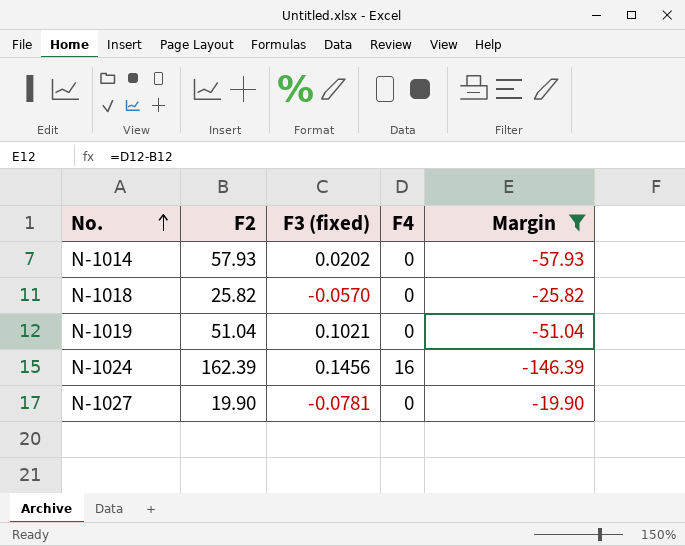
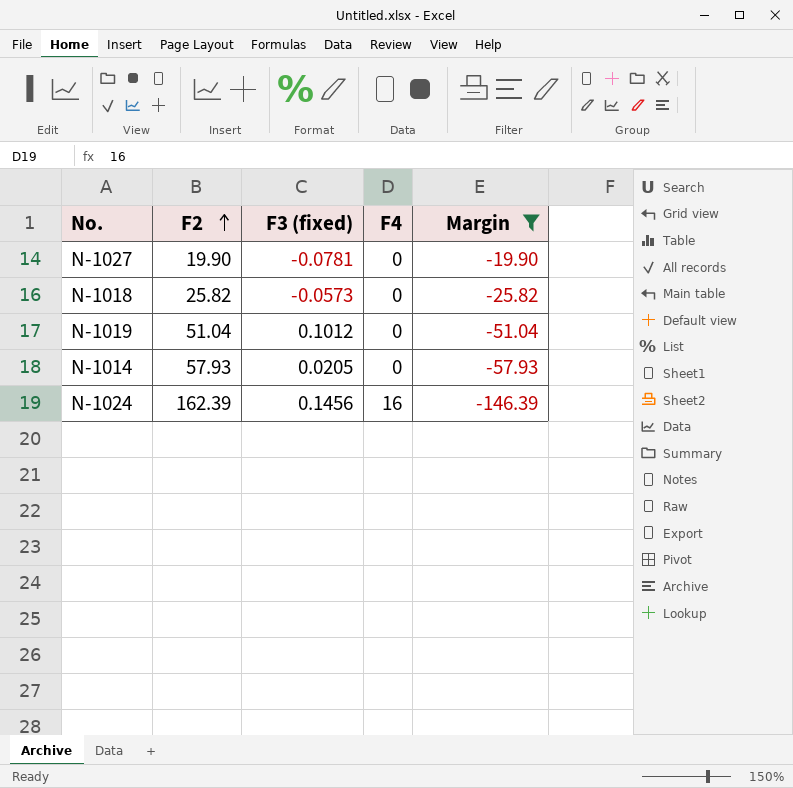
row order: No. ascending -> F2 ascending
N-1018 | F3 (fixed): -0.0570 -> -0.0573
N-1019 | F3 (fixed): 0.1021 -> 0.1012
N-1014 | F3 (fixed): 0.0202 -> 0.0205

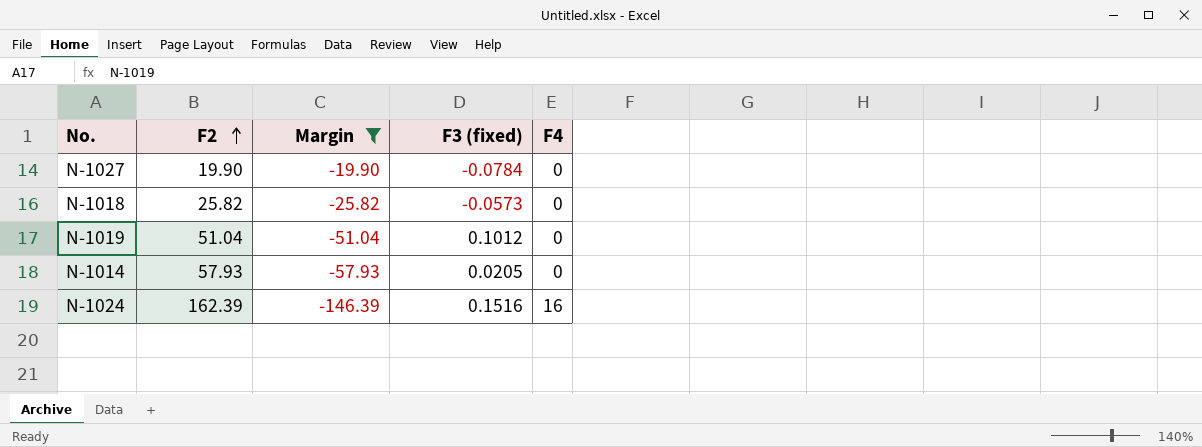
column Margin | position: 5 -> 3
N-1027 | F3 (fixed): -0.0781 -> -0.0784
N-1024 | F3 (fixed): 0.1456 -> 0.1516

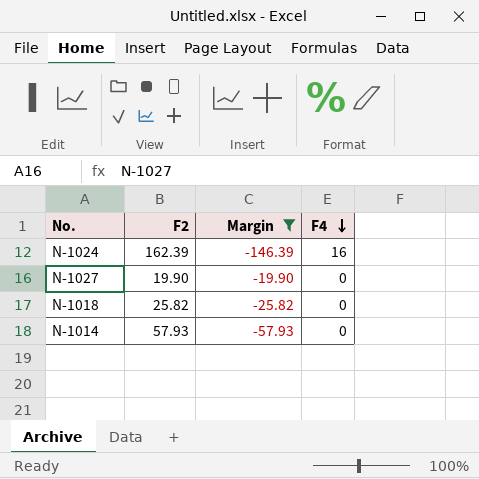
row order: F2 ascending -> F4 descending
column F3 (fixed) | position: 4 -> none
row N-1019: 51.04 | -51.04 | 0.1012 | 0 -> none

